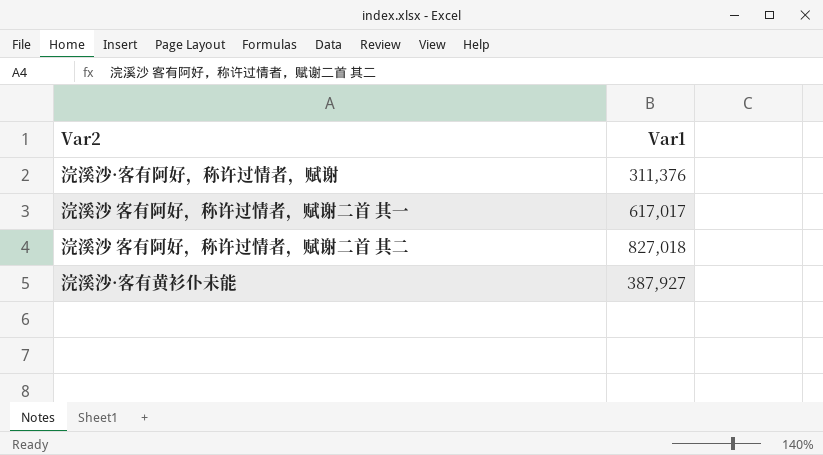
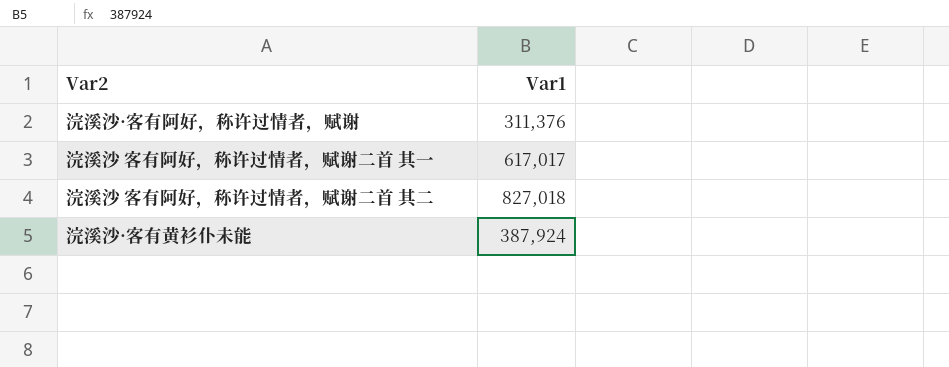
浣溪沙·客有黄衫仆未能 | Var1: 387,927 -> 387,924

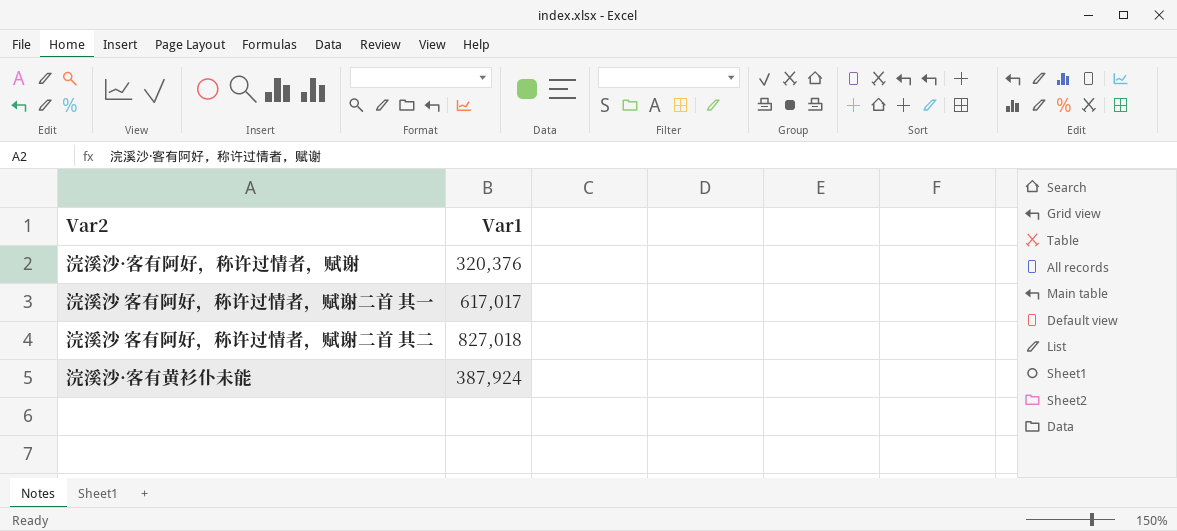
浣溪沙·客有阿好，称许过情者，赋谢 | Var1: 311,376 -> 320,376

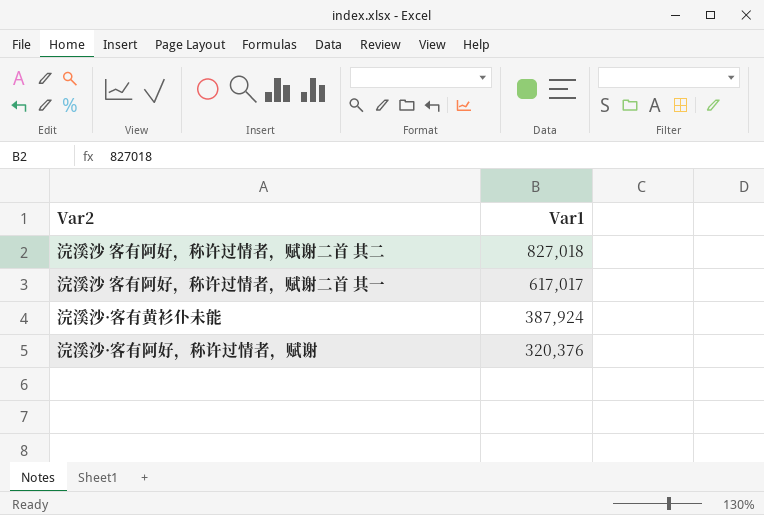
row order: none -> Var1 descending

